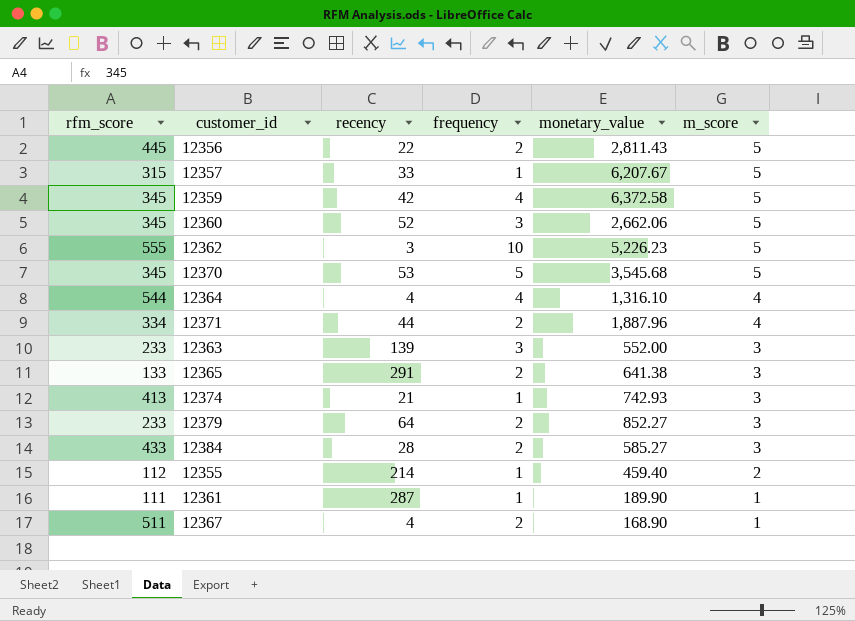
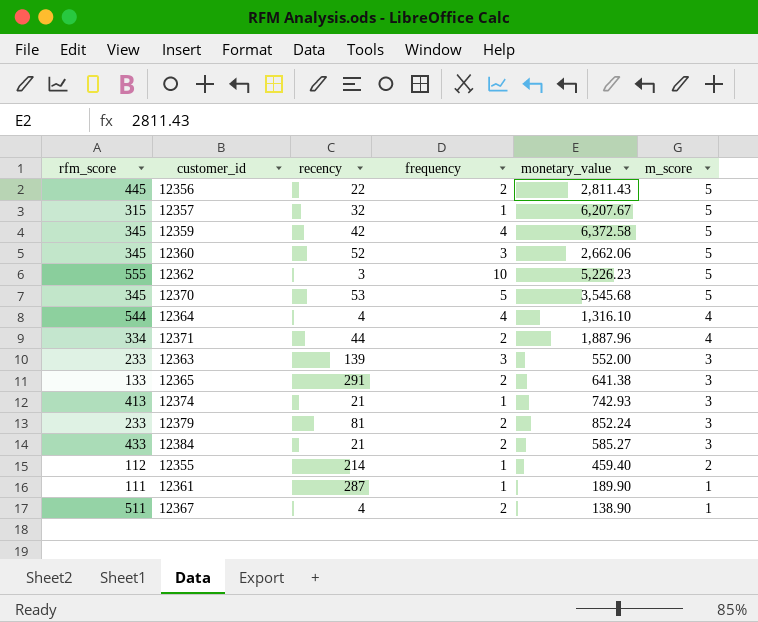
12357 | recency: 33 -> 32
12379 | recency: 64 -> 81
12379 | monetary_value: 852.27 -> 852.24
12384 | recency: 28 -> 21
12367 | monetary_value: 168.90 -> 138.90

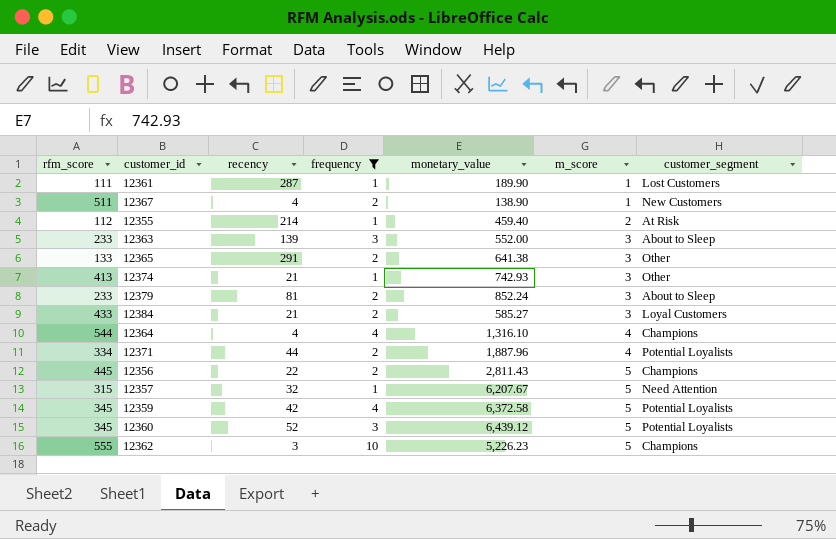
filter: none -> frequency != 5
row order: m_score descending -> m_score ascending
column customer_segment | position: none -> 7
12360 | monetary_value: 2,662.06 -> 6,439.12

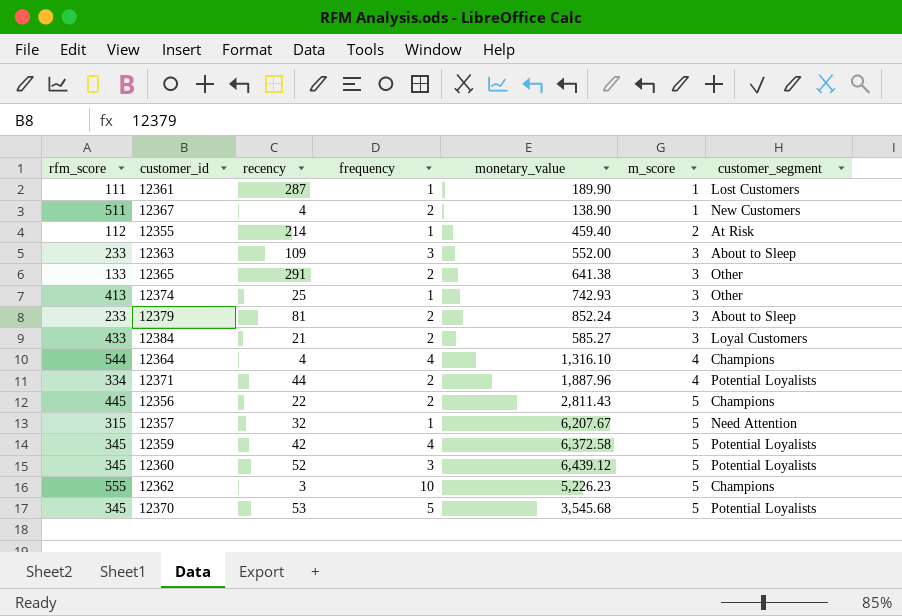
filter: frequency != 5 -> none
12363 | recency: 139 -> 109
12374 | recency: 21 -> 25

